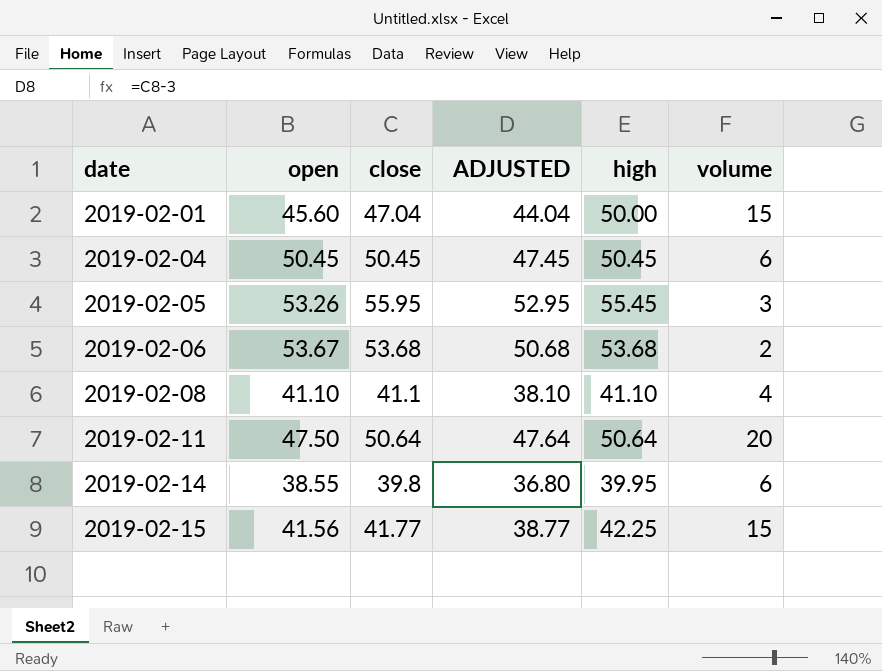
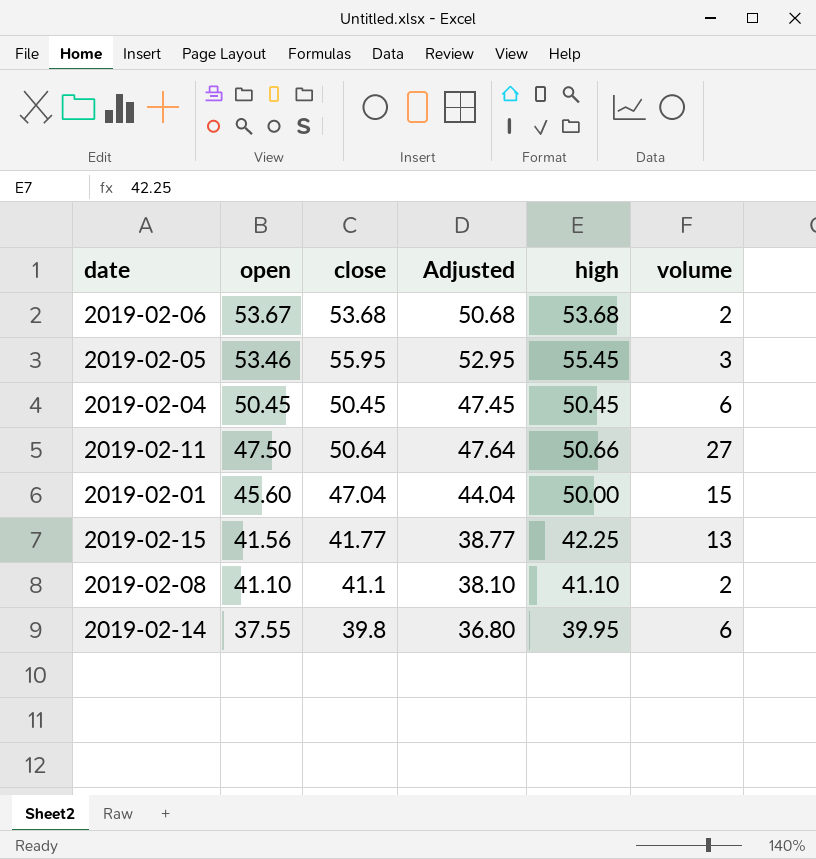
row order: date ascending -> open descending
column name: ADJUSTED -> Adjusted
2019-02-05 | open: 53.26 -> 53.46
2019-02-11 | high: 50.64 -> 50.66
2019-02-11 | volume: 20 -> 27
2019-02-15 | volume: 15 -> 13
2019-02-08 | volume: 4 -> 2
2019-02-14 | open: 38.55 -> 37.55

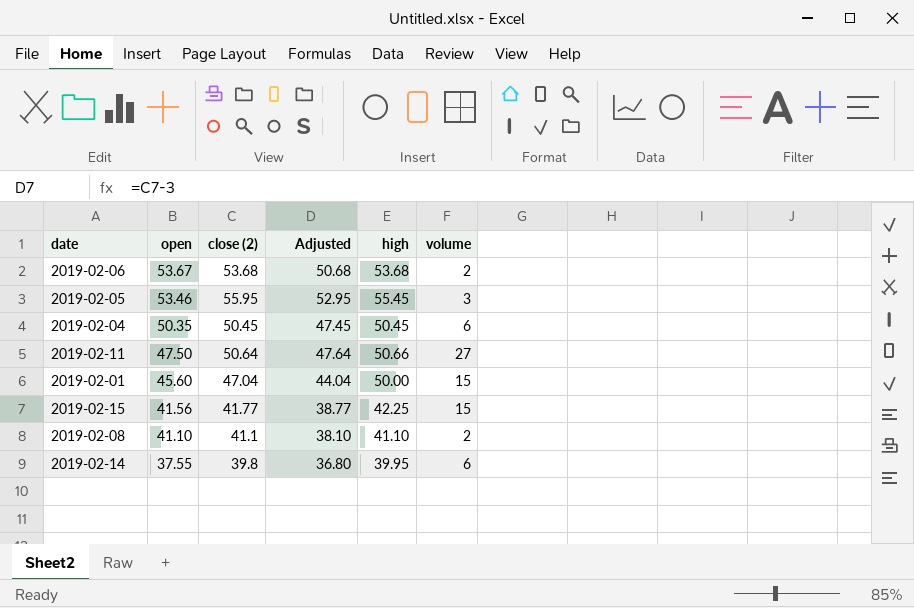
column name: close -> close (2)
2019-02-04 | open: 50.45 -> 50.35
2019-02-15 | volume: 13 -> 15

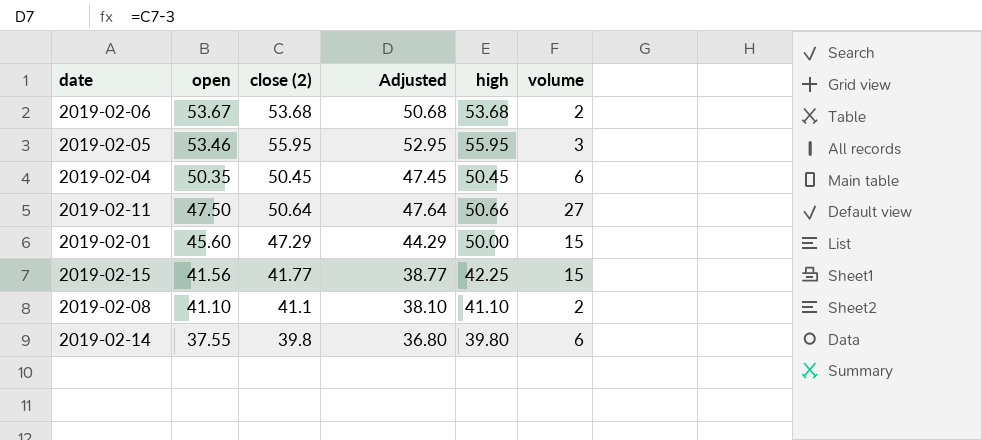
2019-02-05 | high: 55.45 -> 55.95
2019-02-01 | close (2): 47.04 -> 47.29
2019-02-01 | Adjusted: 44.04 -> 44.29
2019-02-14 | high: 39.95 -> 39.80

